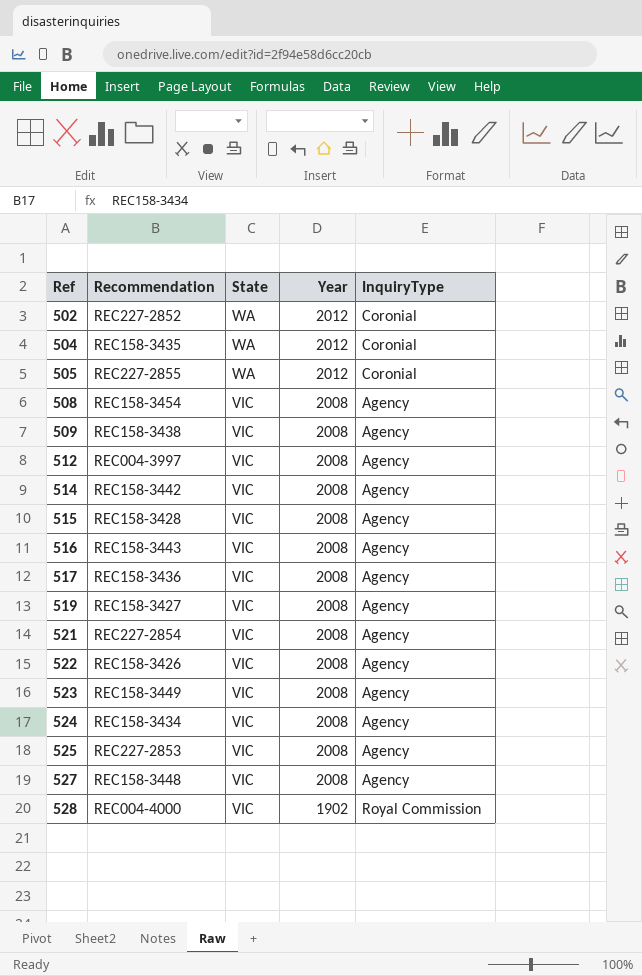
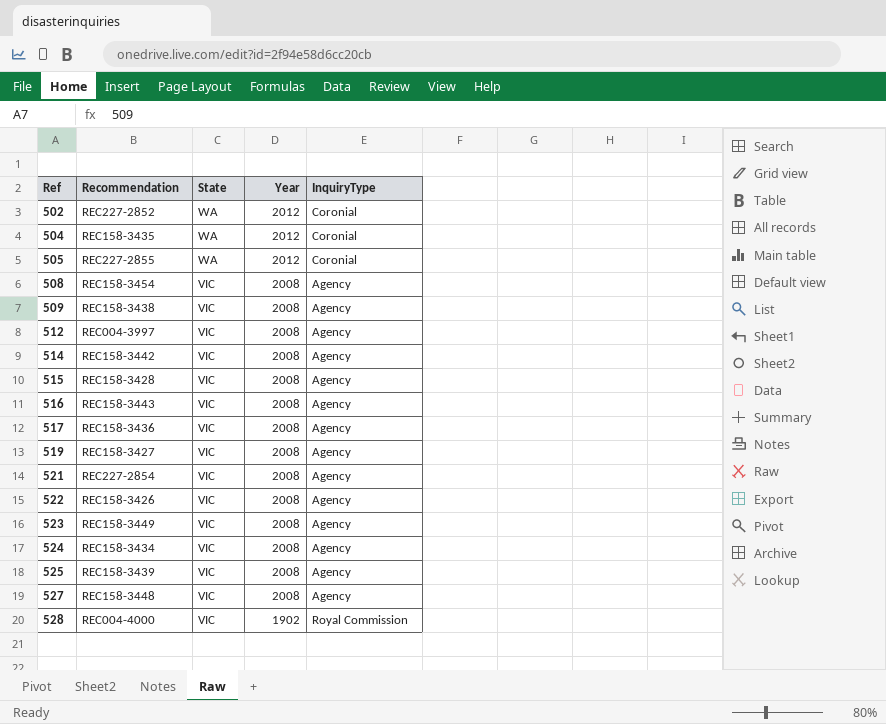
525 | Recommendation: REC227-2853 -> REC158-3439

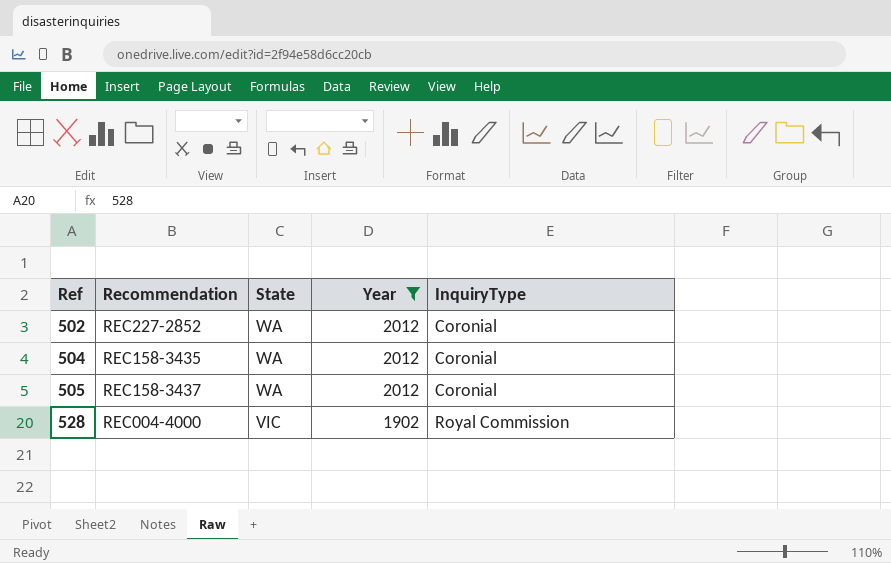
filter: none -> Year != 2008
505 | Recommendation: REC227-2855 -> REC158-3437

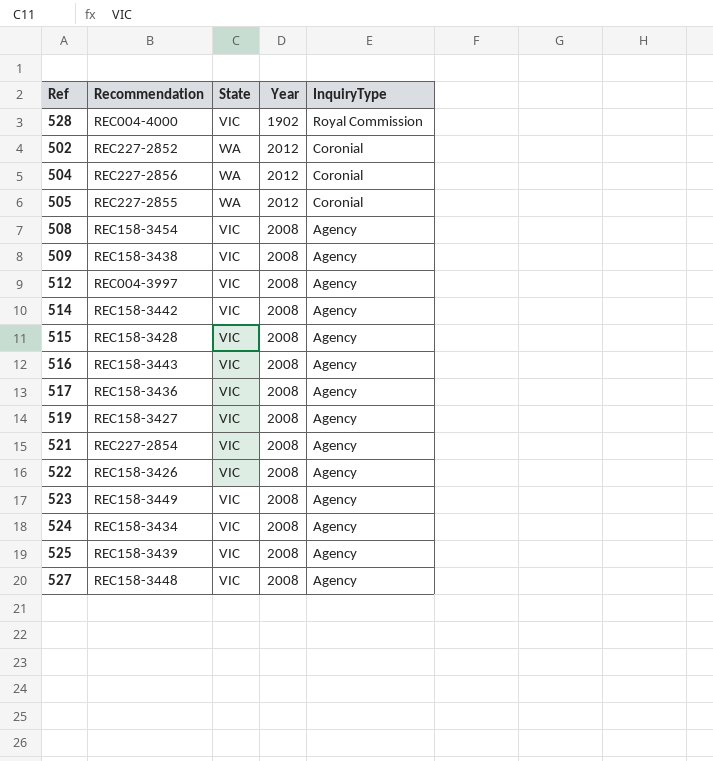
filter: Year != 2008 -> none
row order: Ref ascending -> InquiryType descending
504 | Recommendation: REC158-3435 -> REC227-2856
505 | Recommendation: REC158-3437 -> REC227-2855

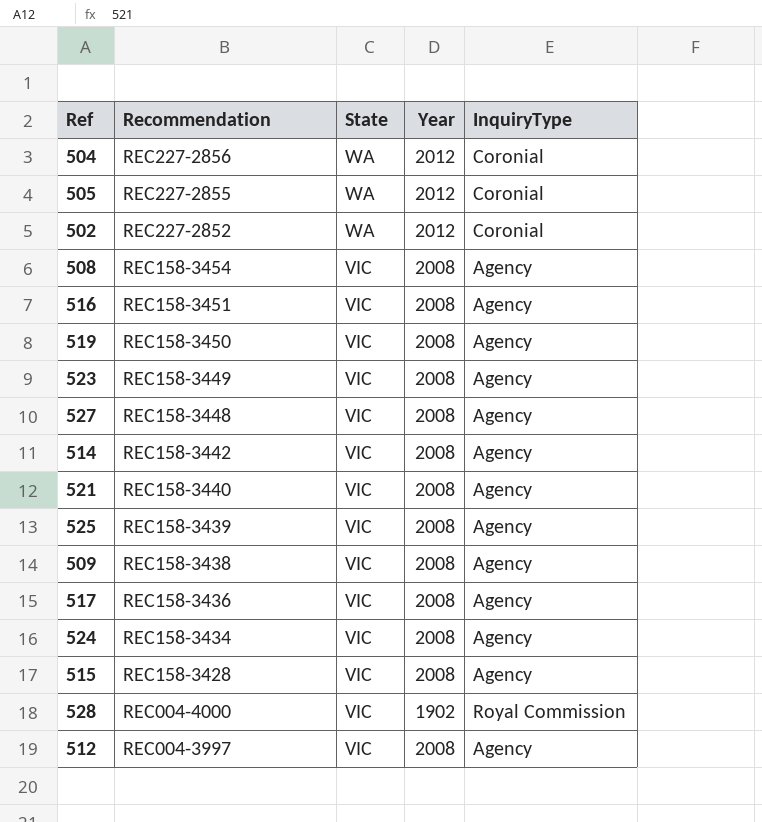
row order: InquiryType descending -> Recommendation descending
row 522: REC158-3426 | VIC | 2008 | Agency -> none
516 | Recommendation: REC158-3443 -> REC158-3451
519 | Recommendation: REC158-3427 -> REC158-3450
521 | Recommendation: REC227-2854 -> REC158-3440

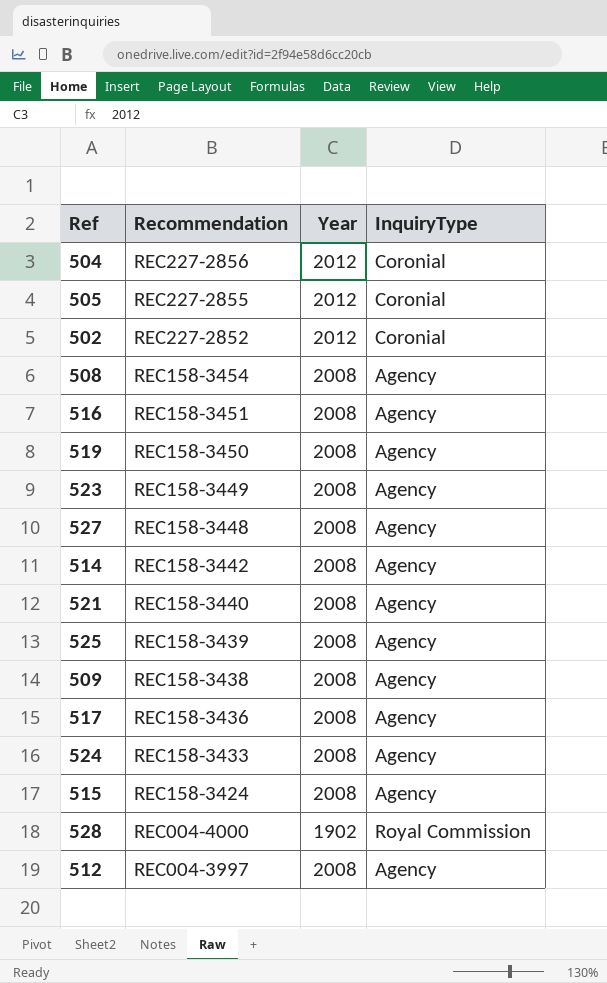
column State | position: 3 -> none
524 | Recommendation: REC158-3434 -> REC158-3433
515 | Recommendation: REC158-3428 -> REC158-3424

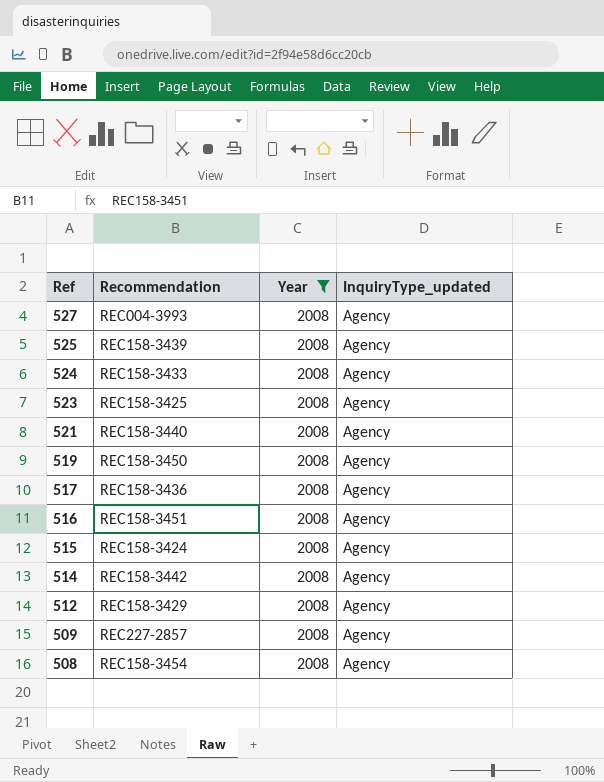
filter: none -> Year = 2008
row order: Recommendation descending -> Ref descending
column name: InquiryType -> InquiryType_updated
527 | Recommendation: REC158-3448 -> REC004-3993
523 | Recommendation: REC158-3449 -> REC158-3425
512 | Recommendation: REC004-3997 -> REC158-3429
509 | Recommendation: REC158-3438 -> REC227-2857

